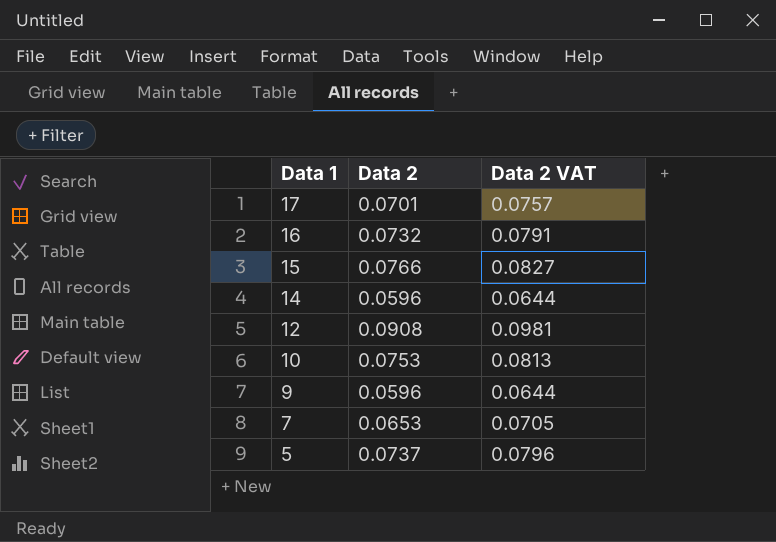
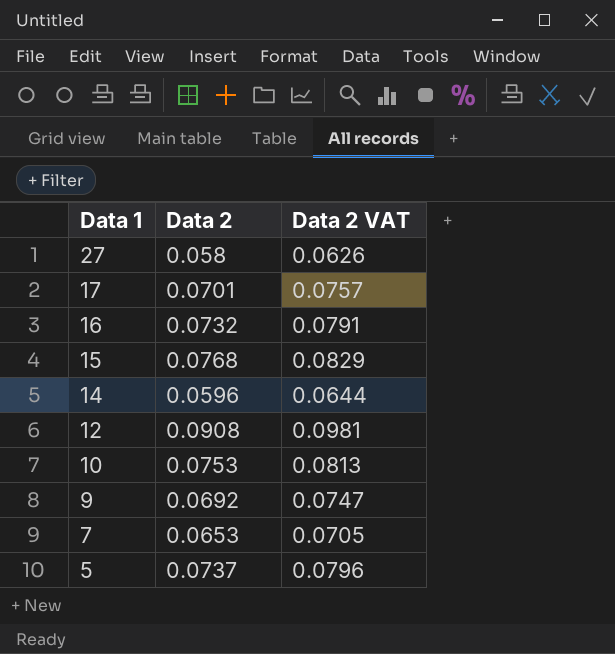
row 27: none -> 0.058 | 0.0626
15 | Data 2: 0.0766 -> 0.0768
15 | Data 2 VAT: 0.0827 -> 0.0829
9 | Data 2: 0.0596 -> 0.0692
9 | Data 2 VAT: 0.0644 -> 0.0747

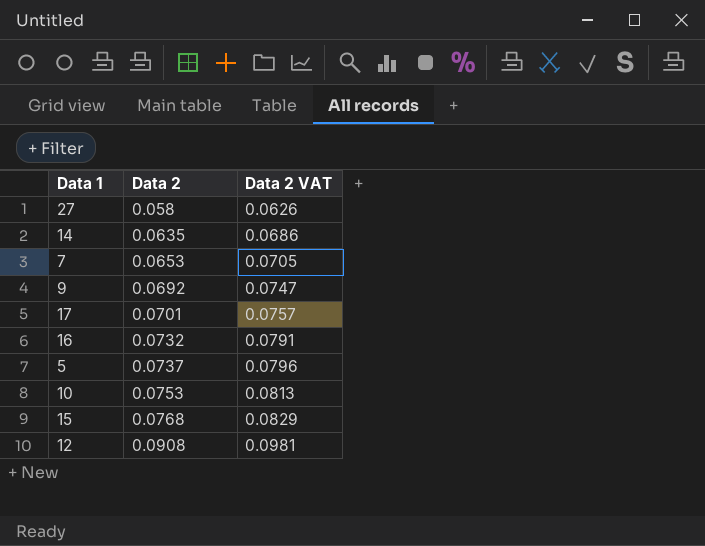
row order: Data 1 descending -> Data 2 ascending
14 | Data 2: 0.0596 -> 0.0635
14 | Data 2 VAT: 0.0644 -> 0.0686

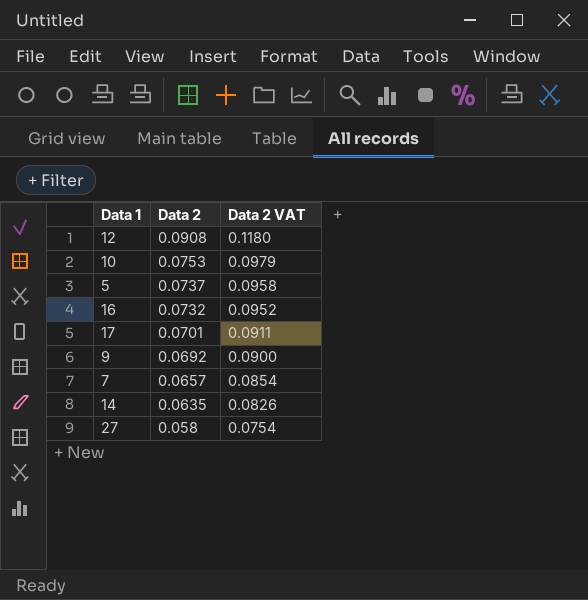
row order: Data 2 ascending -> Data 2 descending
column Data 2 VAT | formula: [Data 2] * 1.08 -> [Data 2] * 1.3
row 15: 0.0768 | 0.0829 -> none
7 | Data 2: 0.0653 -> 0.0657

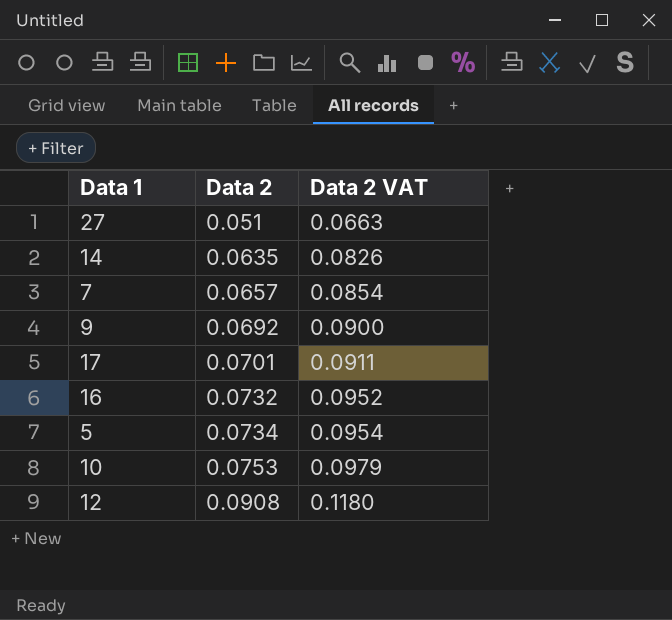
row order: Data 2 descending -> Data 2 ascending
27 | Data 2: 0.058 -> 0.051
27 | Data 2 VAT: 0.0754 -> 0.0663
5 | Data 2: 0.0737 -> 0.0734
5 | Data 2 VAT: 0.0958 -> 0.0954

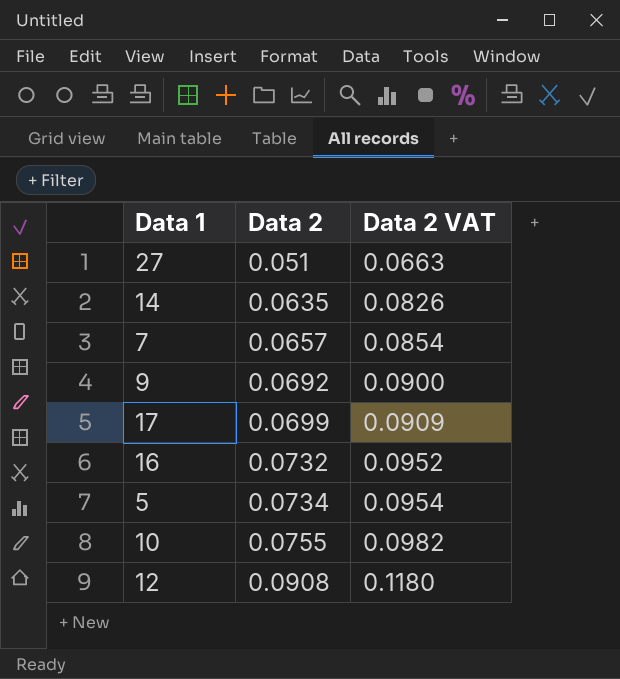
17 | Data 2: 0.0701 -> 0.0699
17 | Data 2 VAT: 0.0911 -> 0.0909
10 | Data 2: 0.0753 -> 0.0755
10 | Data 2 VAT: 0.0979 -> 0.0982

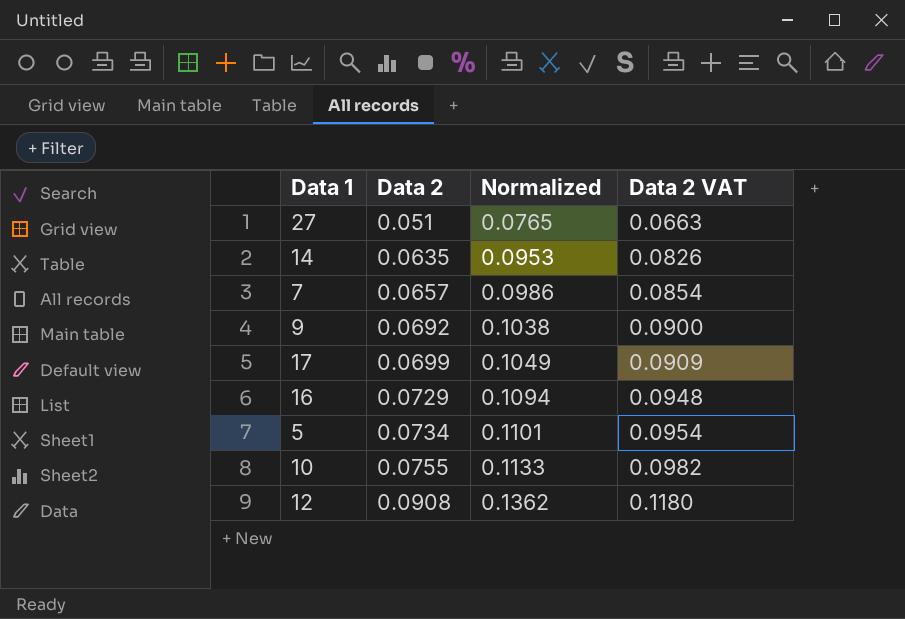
column Normalized | formula: none -> [Data 2] * 1.5
16 | Data 2: 0.0732 -> 0.0729
16 | Data 2 VAT: 0.0952 -> 0.0948

